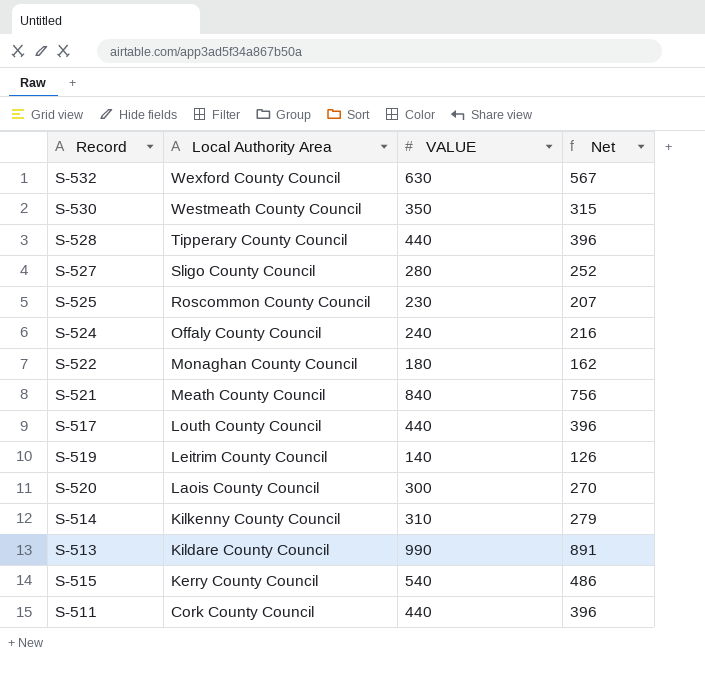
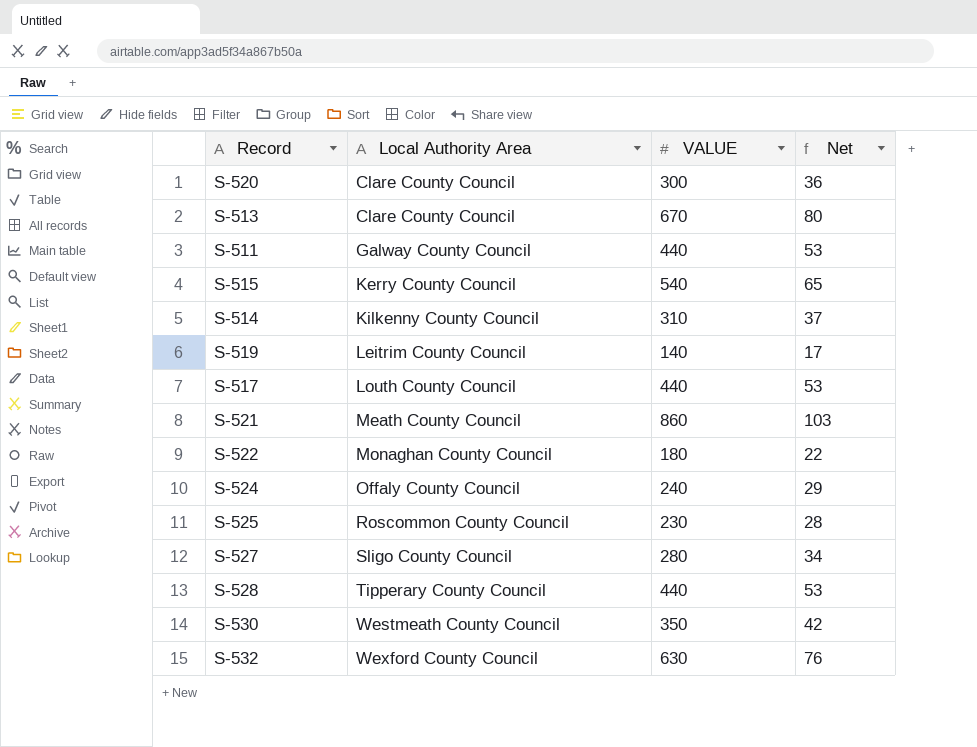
row order: Local Authority Area descending -> Local Authority Area ascending
column Net | formula: [VALUE] * 0.9 -> [VALUE] * 0.12
S-520 | Local Authority Area: Laois County Council -> Clare County Council
S-513 | Local Authority Area: Kildare County Council -> Clare County Council
S-513 | VALUE: 990 -> 670
S-511 | Local Authority Area: Cork County Council -> Galway County Council
S-521 | VALUE: 840 -> 860

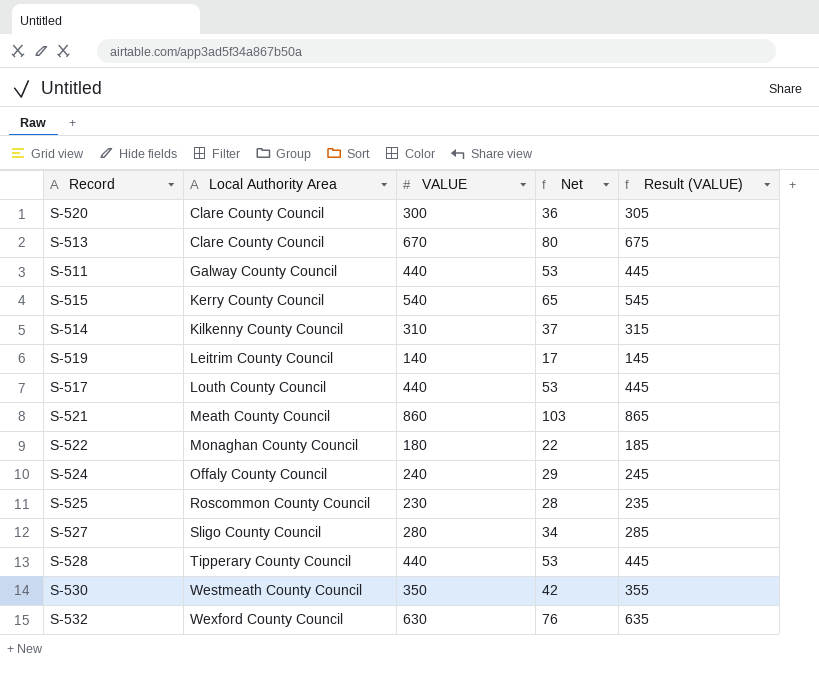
column Result (VALUE) | formula: none -> [VALUE] + 5

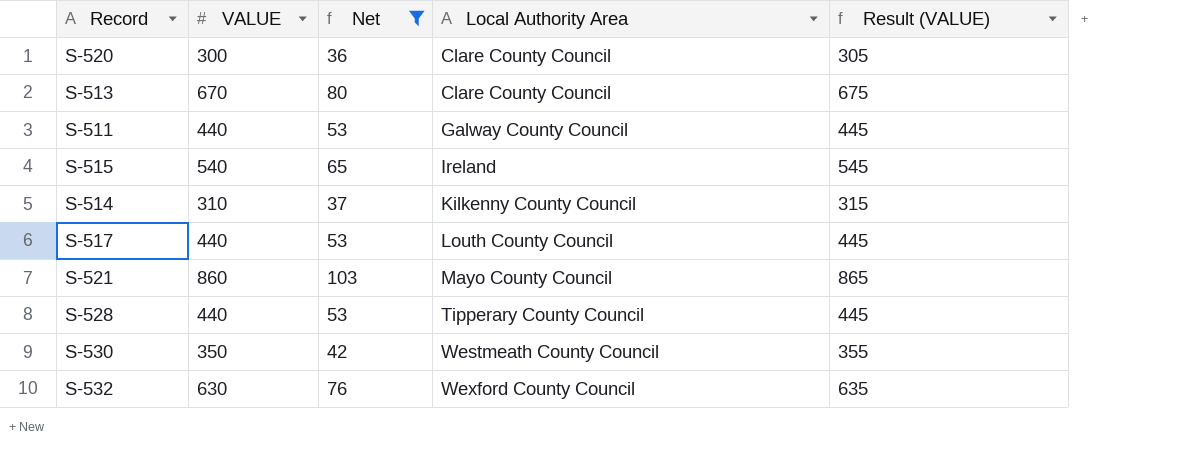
filter: none -> Net >= 36
column Local Authority Area | position: 2 -> 4
S-515 | Local Authority Area: Kerry County Council -> Ireland
S-521 | Local Authority Area: Meath County Council -> Mayo County Council

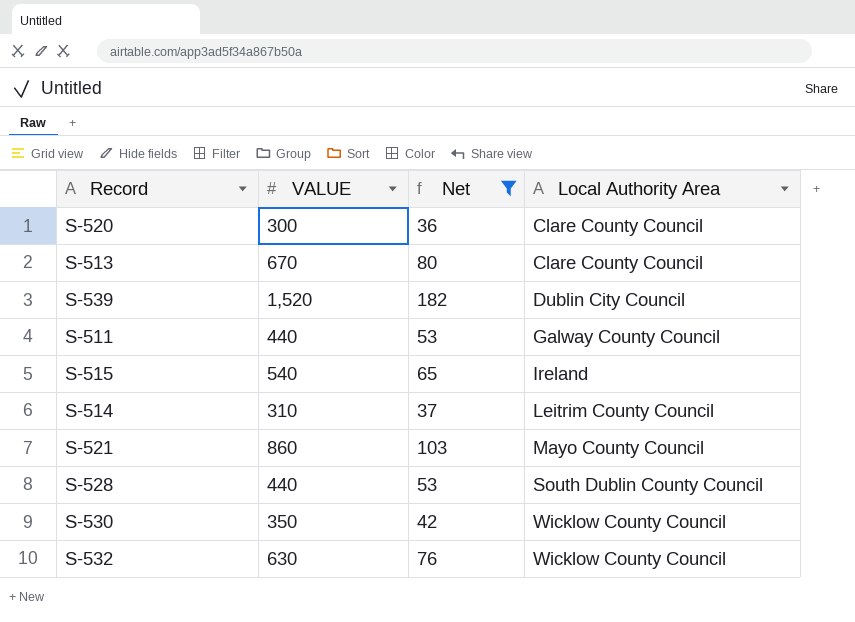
column Result (VALUE) | formula: [VALUE] + 5 -> none
row S-517: 440 | 53 | Louth County Council | 445 -> none
row S-539: none -> 1,520 | 182 | Dublin City Council
S-514 | Local Authority Area: Kilkenny County Council -> Leitrim County Council
S-528 | Local Authority Area: Tipperary County Council -> South Dublin County Council
S-530 | Local Authority Area: Westmeath County Council -> Wicklow County Council
S-532 | Local Authority Area: Wexford County Council -> Wicklow County Council

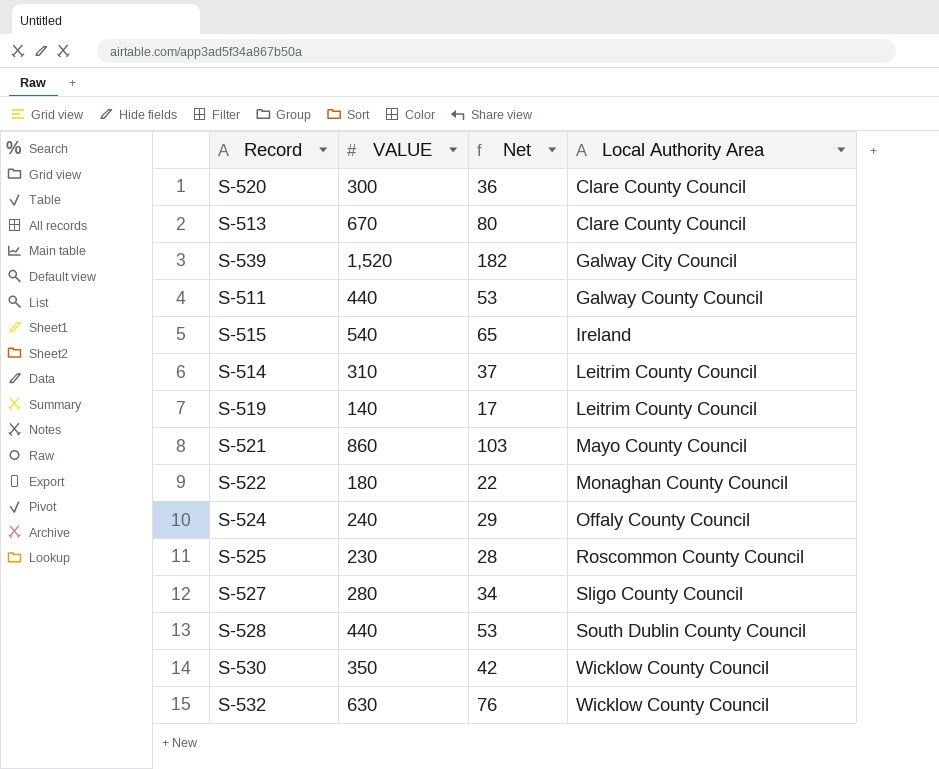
filter: Net >= 36 -> none
S-539 | Local Authority Area: Dublin City Council -> Galway City Council

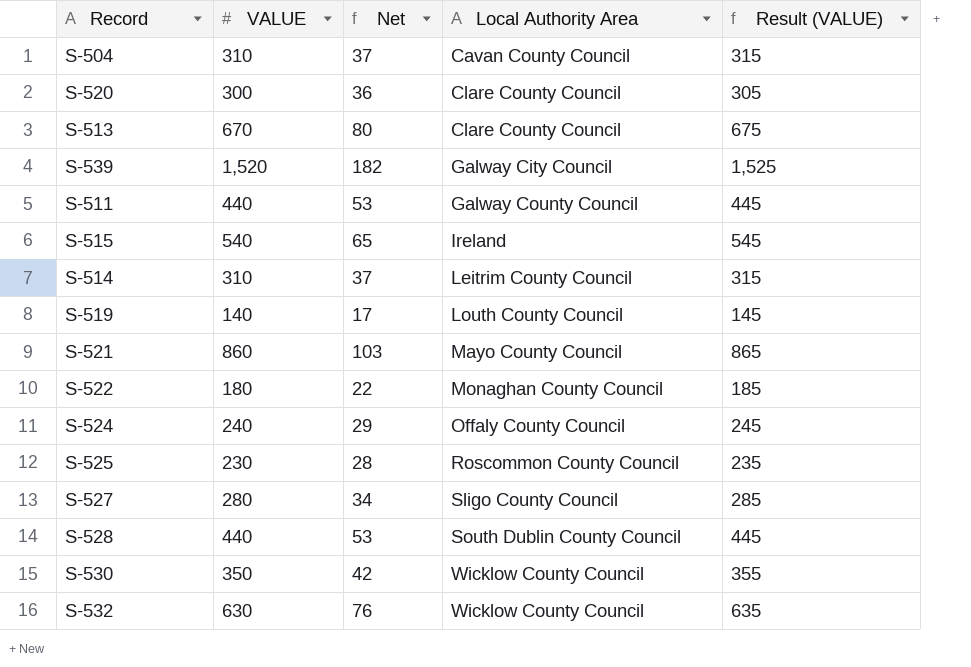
column Result (VALUE) | formula: none -> [VALUE] + 5
row S-504: none -> 310 | 37 | Cavan County Council | 315
S-519 | Local Authority Area: Leitrim County Council -> Louth County Council

